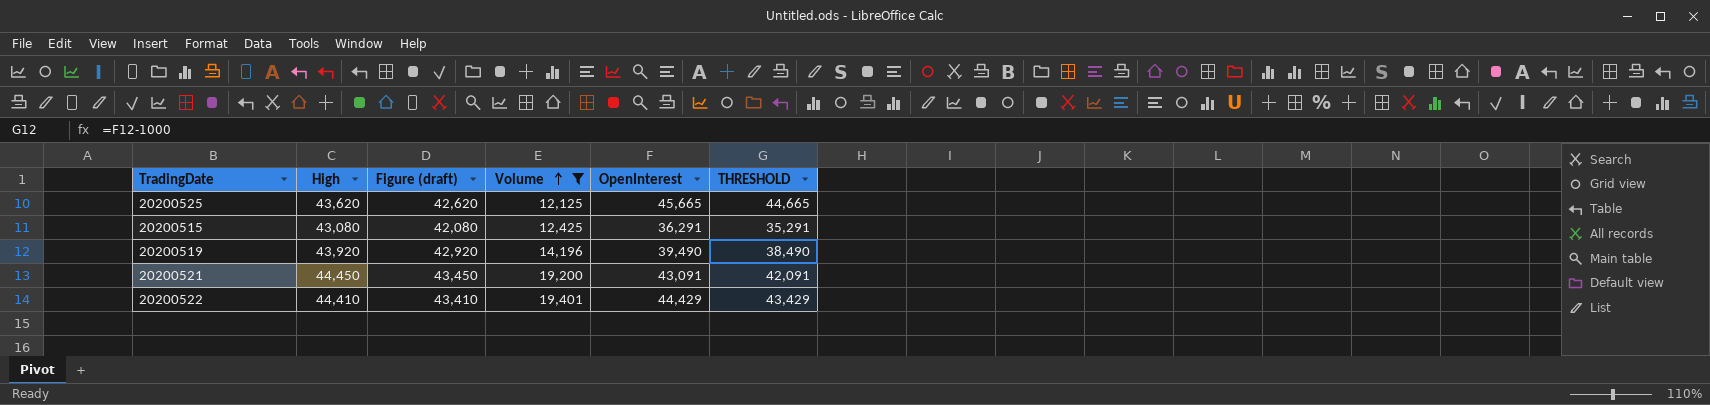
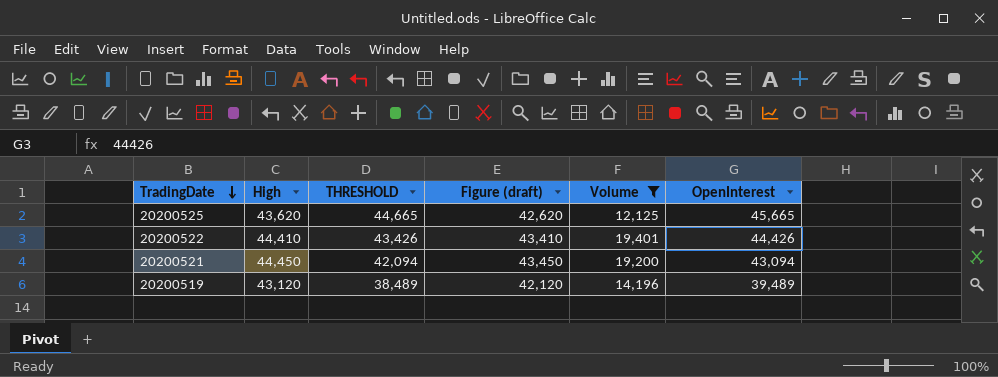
row order: Volume ascending -> TradingDate descending
column THRESHOLD | position: 6 -> 3
row 20200515: 43,080 | 42,080 | 12,425 | 36,291 | 35,291 -> none
20200522 | THRESHOLD: 43,429 -> 43,426
20200522 | OpenInterest: 44,429 -> 44,426
20200521 | THRESHOLD: 42,091 -> 42,094
20200521 | OpenInterest: 43,091 -> 43,094
20200519 | High: 43,920 -> 43,120
20200519 | THRESHOLD: 38,490 -> 38,489
20200519 | Figure (draft): 42,920 -> 42,120
20200519 | OpenInterest: 39,490 -> 39,489

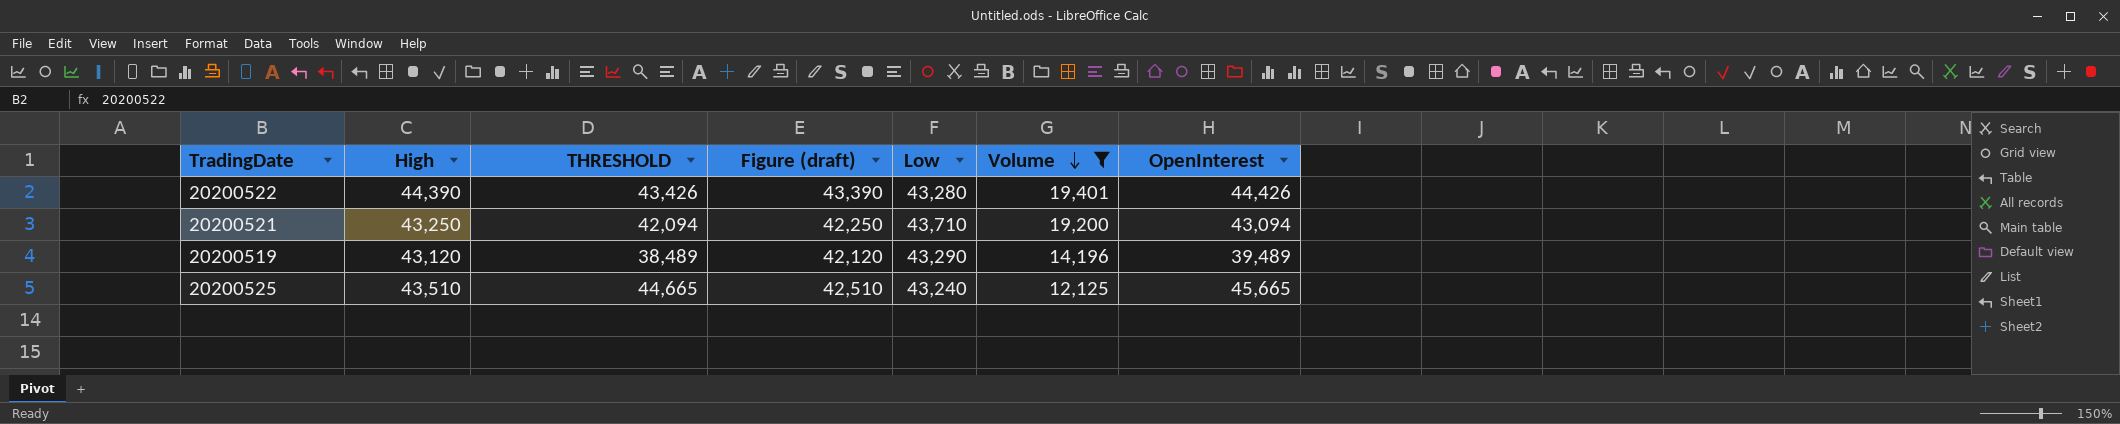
row order: TradingDate descending -> Volume descending
column Low | position: none -> 5
20200522 | High: 44,410 -> 44,390
20200522 | Figure (draft): 43,410 -> 43,390
20200521 | High: 44,450 -> 43,250
20200521 | Figure (draft): 43,450 -> 42,250
20200525 | High: 43,620 -> 43,510
20200525 | Figure (draft): 42,620 -> 42,510

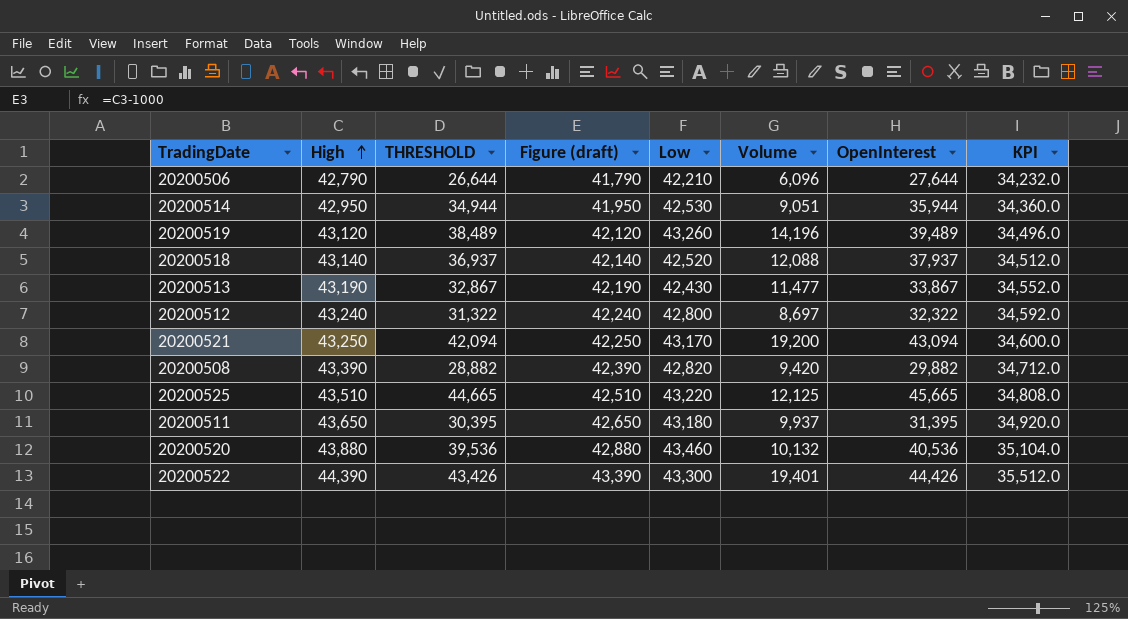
filter: Volume >= 12,125 -> none
row order: Volume descending -> High ascending
column KPI | formula: none -> [High] * 0.8
20200519 | Low: 43,290 -> 43,260
20200521 | Low: 43,710 -> 43,170
20200525 | Low: 43,240 -> 43,220
20200522 | Low: 43,280 -> 43,300

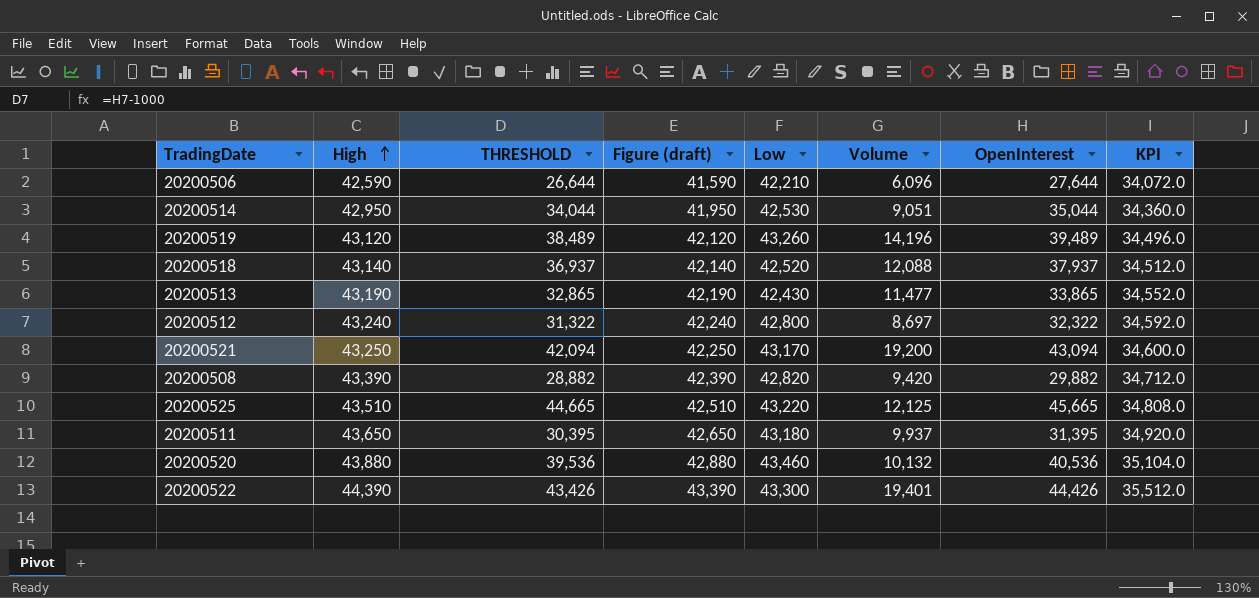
20200506 | High: 42,790 -> 42,590
20200506 | Figure (draft): 41,790 -> 41,590
20200506 | KPI: 34,232.0 -> 34,072.0
20200514 | THRESHOLD: 34,944 -> 34,044
20200514 | OpenInterest: 35,944 -> 35,044
20200513 | THRESHOLD: 32,867 -> 32,865
20200513 | OpenInterest: 33,867 -> 33,865

